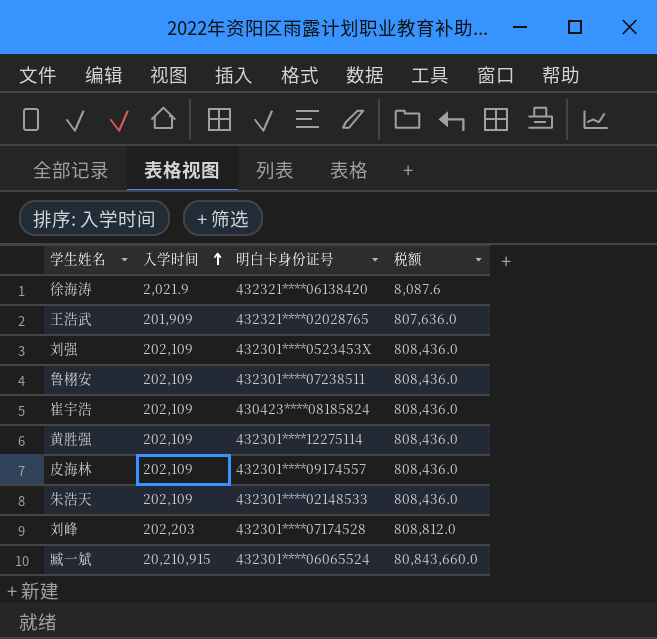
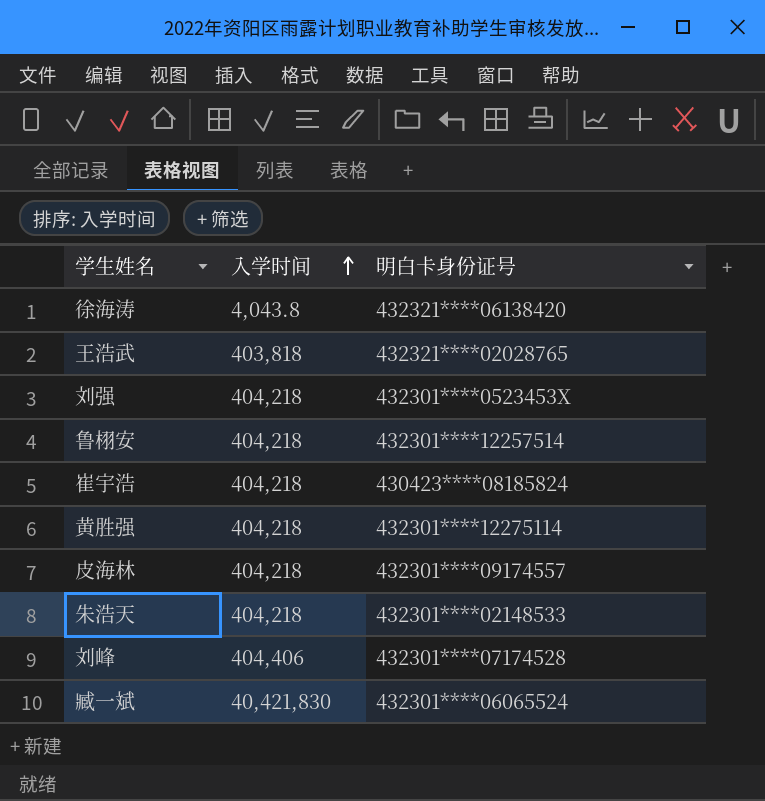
column 税额 | formula: [入学时间] * 4 -> none
徐海涛 | 入学时间: 2,021.9 -> 4,043.8
王浩武 | 入学时间: 201,909 -> 403,818
刘强 | 入学时间: 202,109 -> 404,218
鲁栩安 | 入学时间: 202,109 -> 404,218
鲁栩安 | 明白卡身份证号: 432301****07238511 -> 432301****12257514
崔宇浩 | 入学时间: 202,109 -> 404,218
黄胜强 | 入学时间: 202,109 -> 404,218
皮海林 | 入学时间: 202,109 -> 404,218
朱浩天 | 入学时间: 202,109 -> 404,218
刘峰 | 入学时间: 202,203 -> 404,406
臧一斌 | 入学时间: 20,210,915 -> 40,421,830

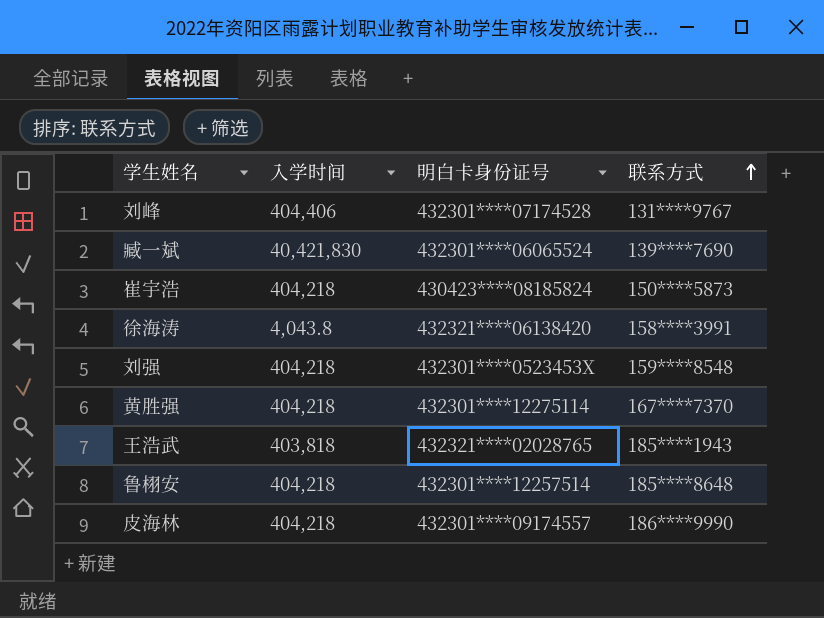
row order: 入学时间 ascending -> 联系方式 ascending
column 联系方式 | position: none -> 4
row 朱浩天: 404,218 | 432301****02148533 -> none

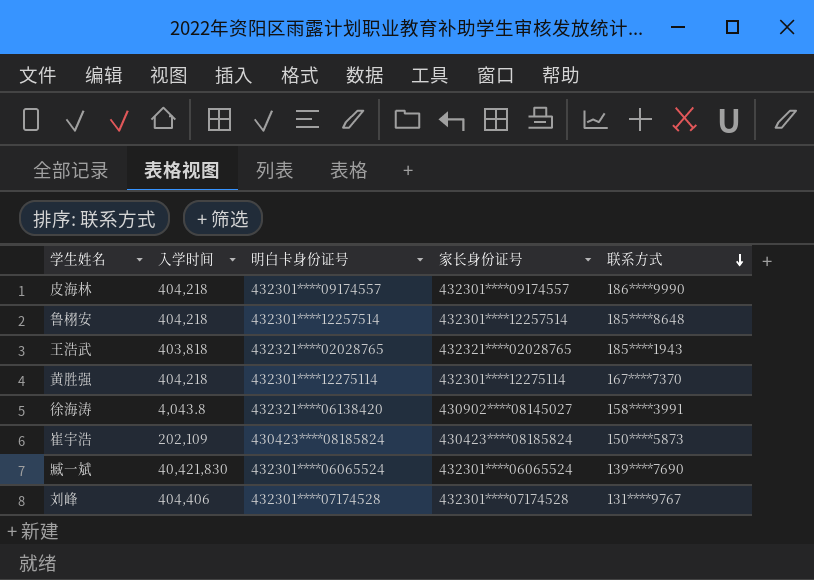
row order: 联系方式 ascending -> 联系方式 descending
column 家长身份证号 | position: none -> 4
row 刘强: 404,218 | 432301****0523453X | 159****8548 -> none
崔宇浩 | 入学时间: 404,218 -> 202,109

